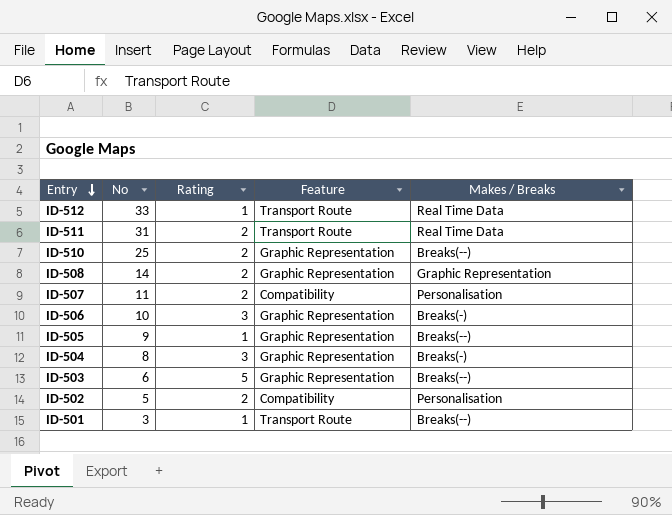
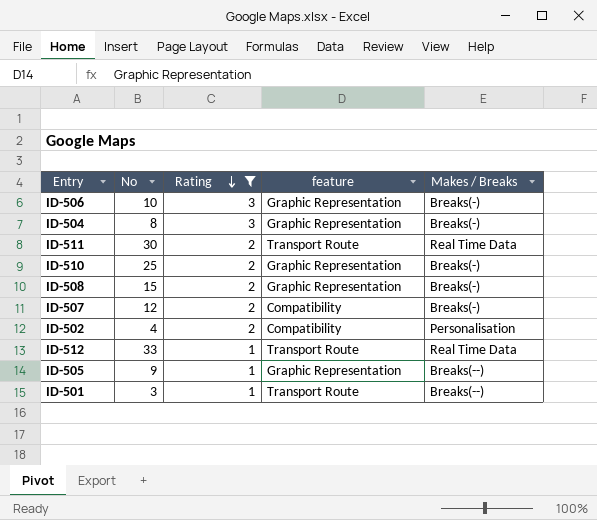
filter: none -> Rating != 5
row order: Entry descending -> Rating descending
column name: Feature -> feature
ID-511 | No: 31 -> 30
ID-510 | Makes / Breaks: Breaks(--) -> Breaks(-)
ID-508 | No: 14 -> 15
ID-508 | Makes / Breaks: Graphic Representation -> Breaks(-)
ID-507 | No: 11 -> 12
ID-507 | Makes / Breaks: Personalisation -> Breaks(-)
ID-502 | No: 5 -> 4

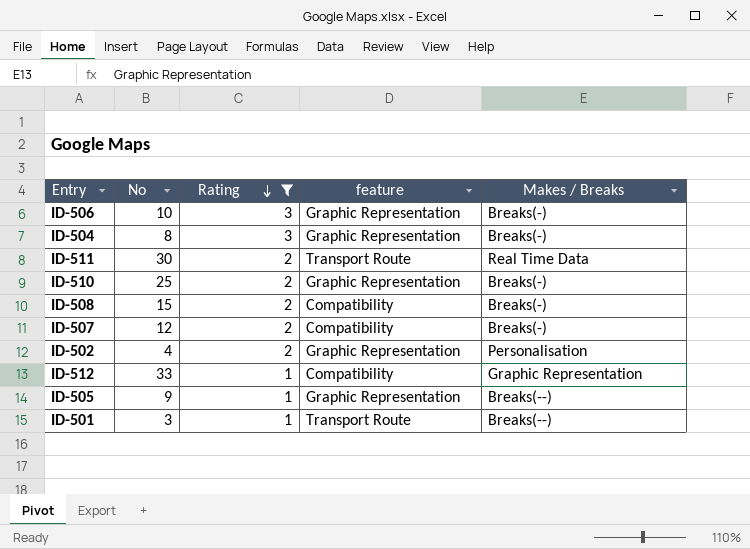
ID-508 | feature: Graphic Representation -> Compatibility
ID-502 | feature: Compatibility -> Graphic Representation
ID-512 | feature: Transport Route -> Compatibility
ID-512 | Makes / Breaks: Real Time Data -> Graphic Representation

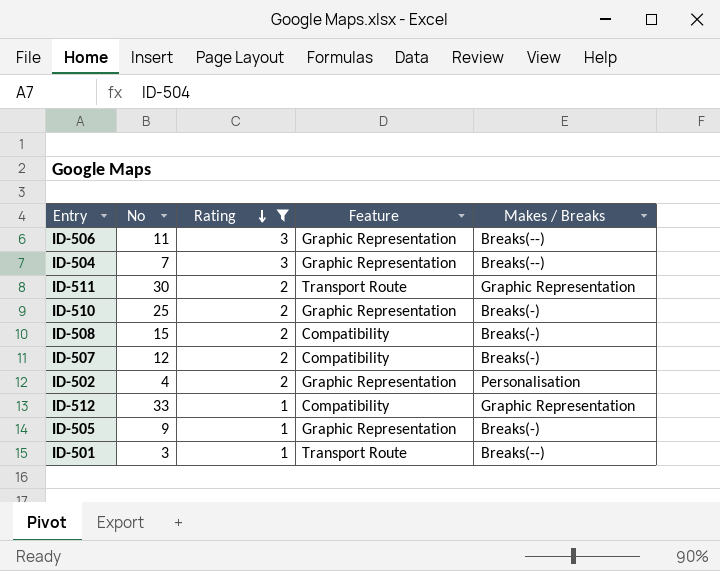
column name: feature -> Feature
ID-506 | No: 10 -> 11
ID-506 | Makes / Breaks: Breaks(-) -> Breaks(--)
ID-504 | No: 8 -> 7
ID-504 | Makes / Breaks: Breaks(-) -> Breaks(--)
ID-511 | Makes / Breaks: Real Time Data -> Graphic Representation
ID-505 | Makes / Breaks: Breaks(--) -> Breaks(-)

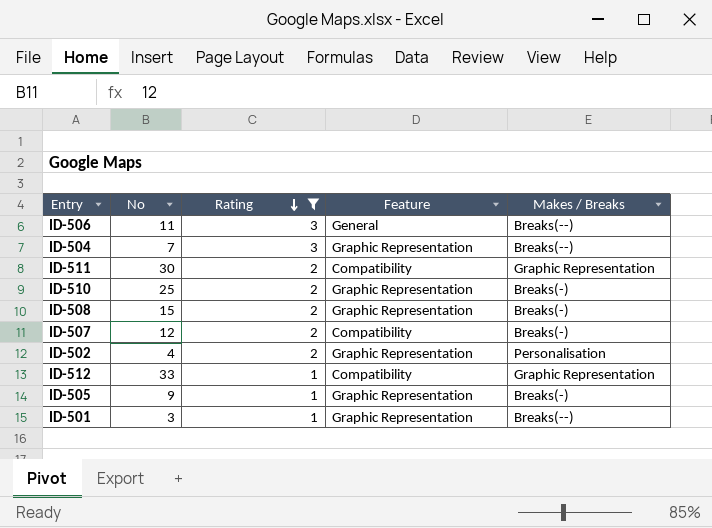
ID-506 | Feature: Graphic Representation -> General
ID-511 | Feature: Transport Route -> Compatibility
ID-508 | Feature: Compatibility -> Graphic Representation
ID-501 | Feature: Transport Route -> Graphic Representation

